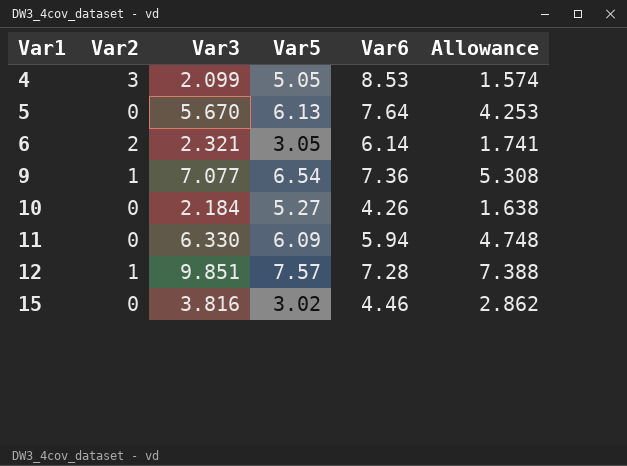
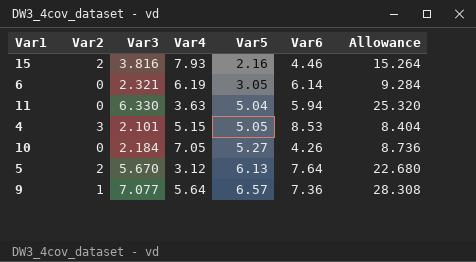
row order: Var1 ascending -> Var5 ascending
column Var4 | position: none -> 4
column Allowance | formula: [Var3] * 0.75 -> [Var3] * 4
row 12: 1 | 9.851 | 7.57 | 7.28 | 7.388 -> none
15 | Var2: 0 -> 2
15 | Var5: 3.02 -> 2.16
6 | Var2: 2 -> 0
11 | Var5: 6.09 -> 5.04
4 | Var3: 2.099 -> 2.101
5 | Var2: 0 -> 2
9 | Var5: 6.54 -> 6.57

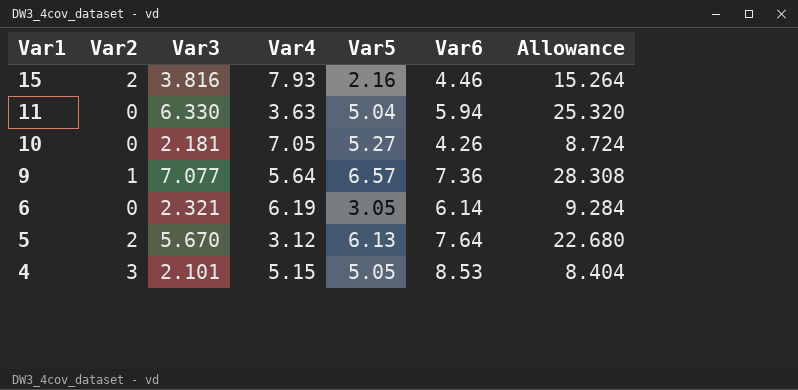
row order: Var5 ascending -> Var1 descending
10 | Var3: 2.184 -> 2.181
10 | Allowance: 8.736 -> 8.724

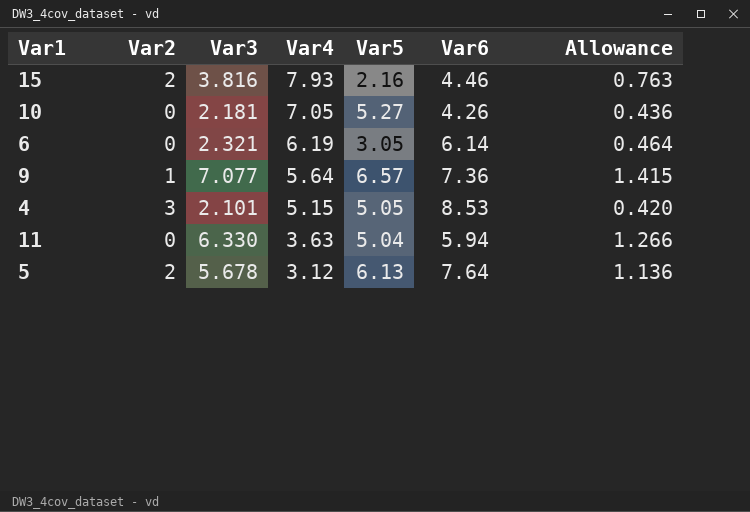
row order: Var1 descending -> Var4 descending
column Allowance | formula: [Var3] * 4 -> [Var3] * 0.2
5 | Var3: 5.670 -> 5.678

